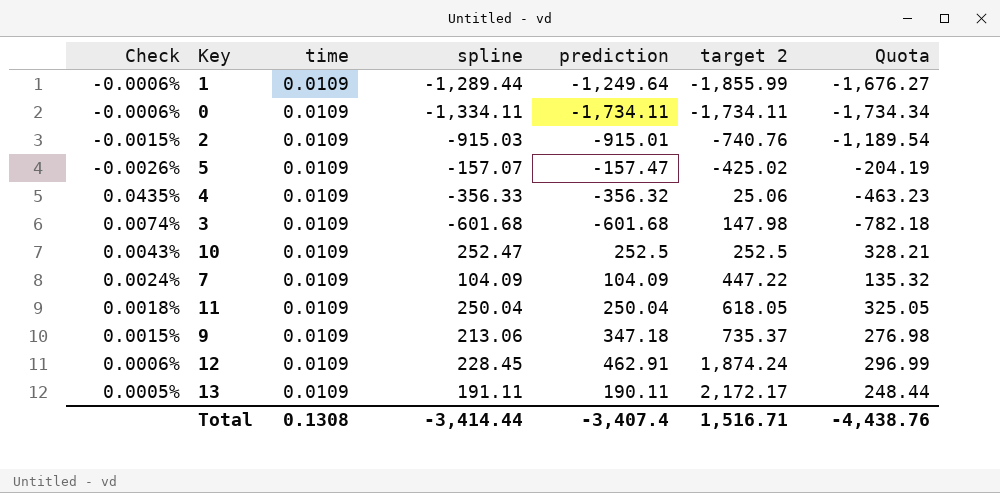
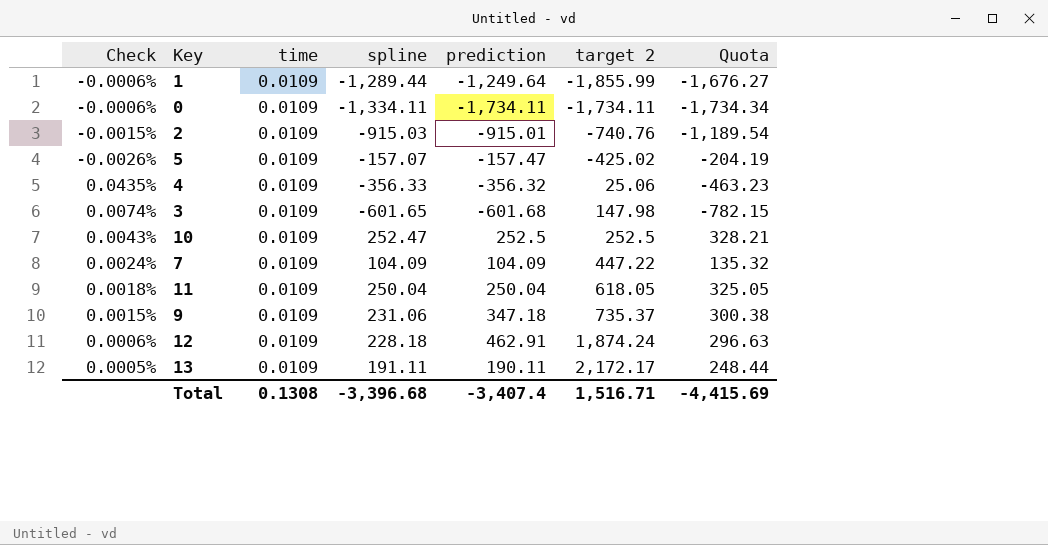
3 | spline: -601.68 -> -601.65
3 | Quota: -782.18 -> -782.15
9 | spline: 213.06 -> 231.06
9 | Quota: 276.98 -> 300.38
12 | spline: 228.45 -> 228.18
12 | Quota: 296.99 -> 296.63
Total | spline: -3,414.44 -> -3,396.68
Total | Quota: -4,438.76 -> -4,415.69

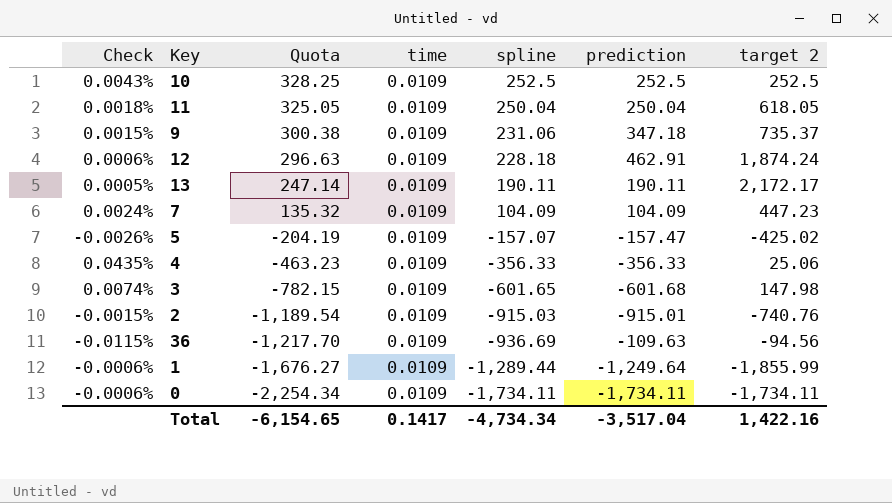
row order: target 2 ascending -> Quota descending
column Quota | position: 7 -> 3
10 | Quota: 328.21 -> 328.25
10 | spline: 252.47 -> 252.5
13 | Quota: 248.44 -> 247.14
13 | spline: 191.11 -> 190.11
7 | target 2: 447.22 -> 447.23
4 | prediction: -356.32 -> -356.33
row 36: none -> -0.0115% | -1,217.70 | 0.0109 | -936.69 | -109.63 | -94.56
0 | Quota: -1,734.34 -> -2,254.34
0 | spline: -1,334.11 -> -1,734.11
Total | Quota: -4,415.69 -> -6,154.65
Total | time: 0.1308 -> 0.1417
Total | spline: -3,396.68 -> -4,734.34
Total | prediction: -3,407.4 -> -3,517.04
Total | target 2: 1,516.71 -> 1,422.16

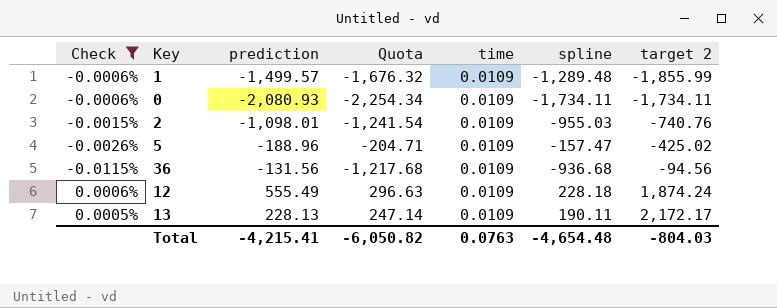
filter: none -> Check <= 0.0006%
row order: Quota descending -> target 2 ascending
column prediction | position: 6 -> 3
1 | prediction: -1,249.64 -> -1,499.57
1 | Quota: -1,676.27 -> -1,676.32
1 | spline: -1,289.44 -> -1,289.48
0 | prediction: -1,734.11 -> -2,080.93
2 | prediction: -915.01 -> -1,098.01
2 | Quota: -1,189.54 -> -1,241.54
2 | spline: -915.03 -> -955.03
5 | prediction: -157.47 -> -188.96
5 | Quota: -204.19 -> -204.71
5 | spline: -157.07 -> -157.47
36 | prediction: -109.63 -> -131.56
36 | Quota: -1,217.70 -> -1,217.68
36 | spline: -936.69 -> -936.68
12 | prediction: 462.91 -> 555.49
13 | prediction: 190.11 -> 228.13
Total | prediction: -3,517.04 -> -4,215.41
Total | Quota: -6,154.65 -> -6,050.82
Total | time: 0.1417 -> 0.0763
Total | spline: -4,734.34 -> -4,654.48
Total | target 2: 1,422.16 -> -804.03

